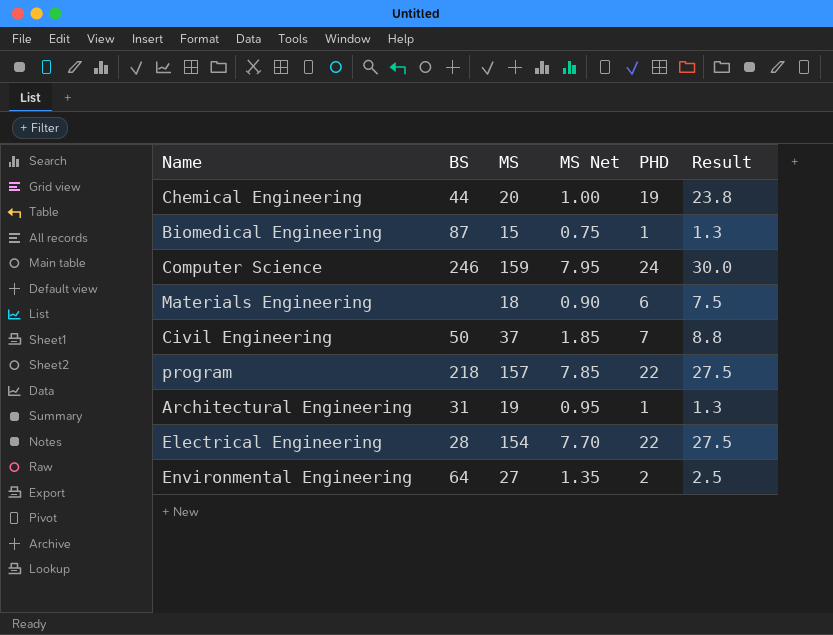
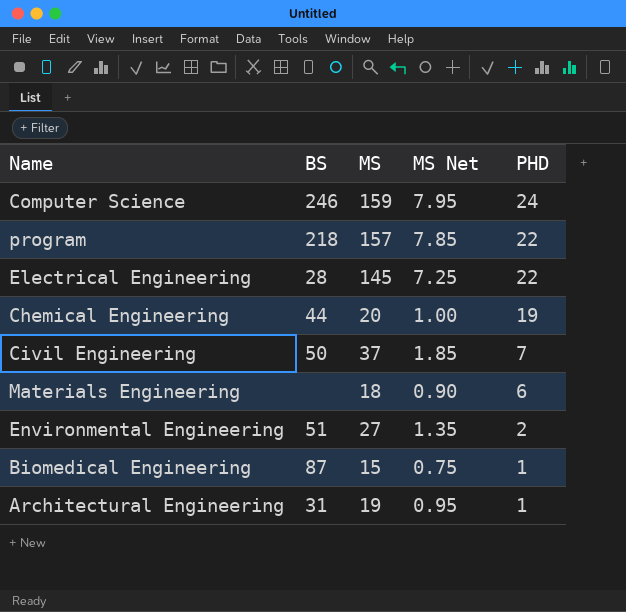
row order: none -> PHD descending
column Result | formula: [PHD] * 1.25 -> none
Electrical Engineering | MS: 154 -> 145
Electrical Engineering | MS Net: 7.70 -> 7.25
Environmental Engineering | BS: 64 -> 51

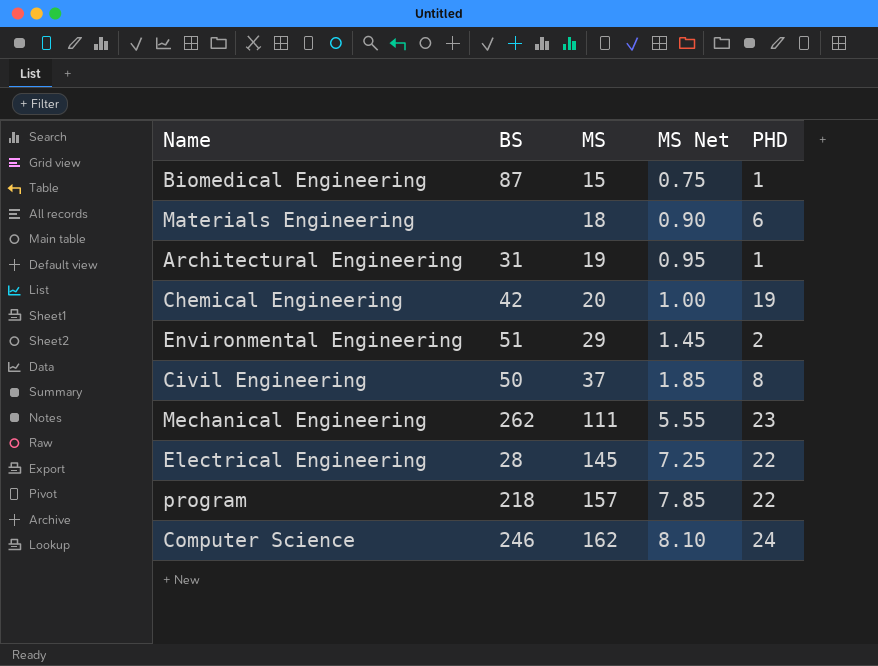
row order: PHD descending -> MS ascending
Chemical Engineering | BS: 44 -> 42
Environmental Engineering | MS: 27 -> 29
Environmental Engineering | MS Net: 1.35 -> 1.45
Civil Engineering | PHD: 7 -> 8
row Mechanical Engineering: none -> 262 | 111 | 5.55 | 23
Computer Science | MS: 159 -> 162
Computer Science | MS Net: 7.95 -> 8.10

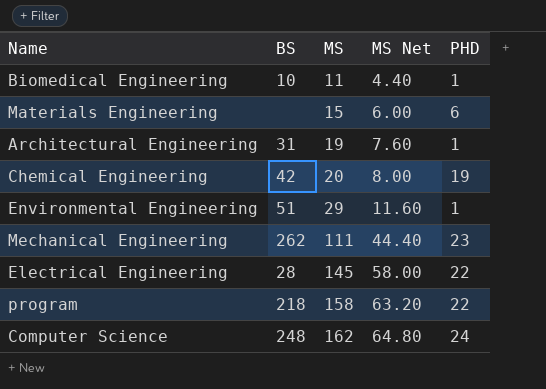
column MS Net | formula: [MS] * 0.05 -> [MS] * 0.4
row Civil Engineering: 50 | 37 | 1.85 | 8 -> none
Biomedical Engineering | BS: 87 -> 10
Biomedical Engineering | MS: 15 -> 11
Materials Engineering | MS: 18 -> 15
Environmental Engineering | PHD: 2 -> 1
program | MS: 157 -> 158
Computer Science | BS: 246 -> 248

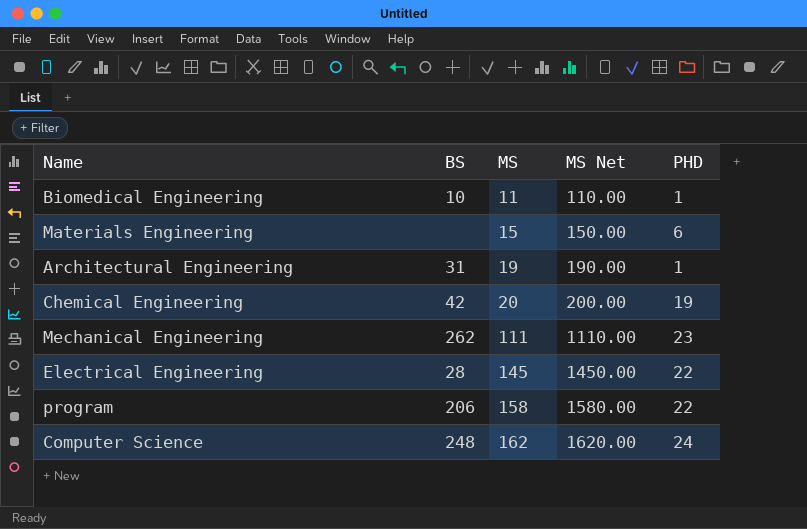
column MS Net | formula: [MS] * 0.4 -> [MS] * 10
row Environmental Engineering: 51 | 29 | 11.60 | 1 -> none
program | BS: 218 -> 206

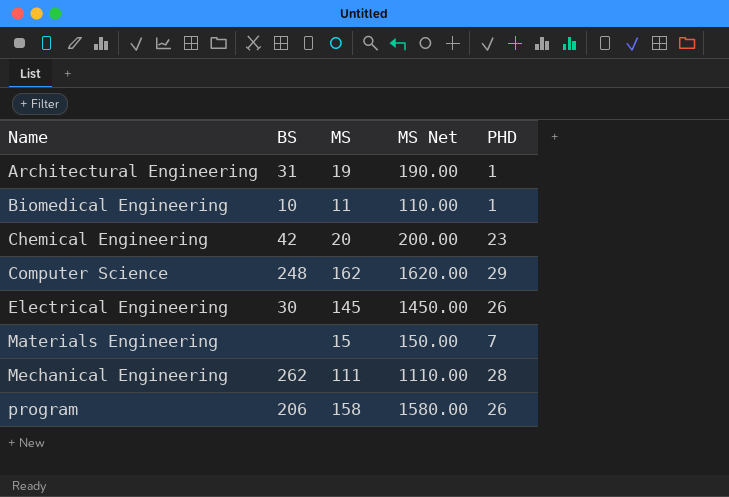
row order: MS ascending -> Name ascending
Chemical Engineering | PHD: 19 -> 23
Computer Science | PHD: 24 -> 29
Electrical Engineering | BS: 28 -> 30
Electrical Engineering | PHD: 22 -> 26
Materials Engineering | PHD: 6 -> 7
Mechanical Engineering | PHD: 23 -> 28
program | PHD: 22 -> 26

